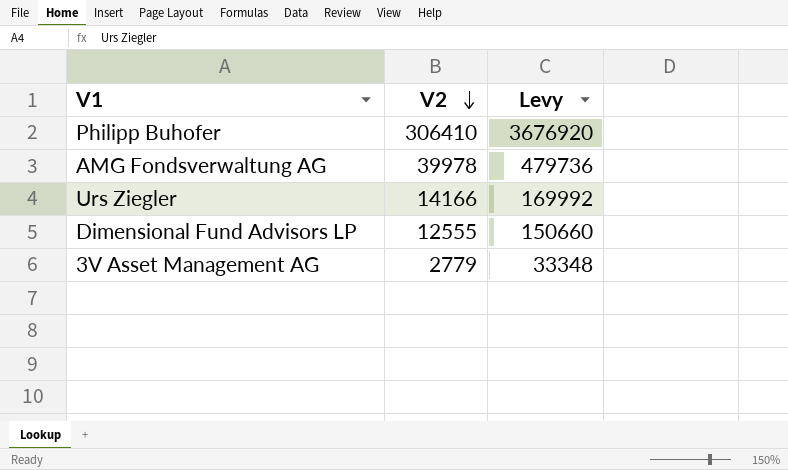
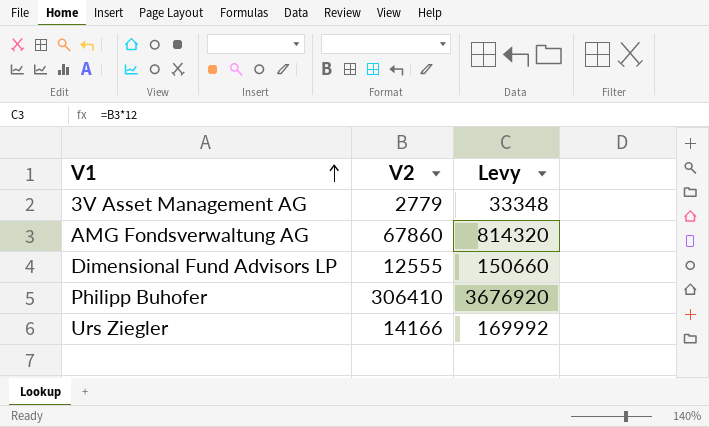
row order: V2 descending -> V1 ascending
AMG Fondsverwaltung AG | V2: 39978 -> 67860
AMG Fondsverwaltung AG | Levy: 479736 -> 814320

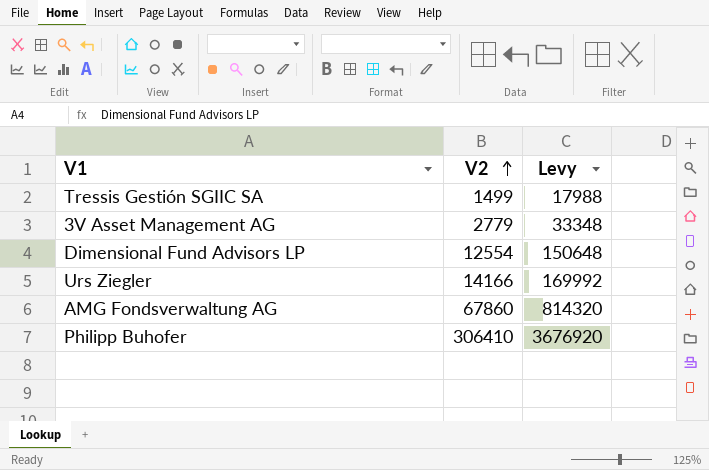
row order: V1 ascending -> V2 ascending
row Tressis Gestión SGIIC SA: none -> 1499 | 17988
Dimensional Fund Advisors LP | V2: 12555 -> 12554
Dimensional Fund Advisors LP | Levy: 150660 -> 150648

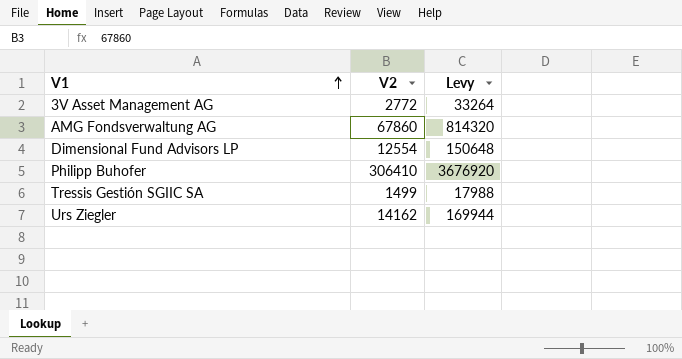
row order: V2 ascending -> V1 ascending
3V Asset Management AG | V2: 2779 -> 2772
3V Asset Management AG | Levy: 33348 -> 33264
Urs Ziegler | V2: 14166 -> 14162
Urs Ziegler | Levy: 169992 -> 169944

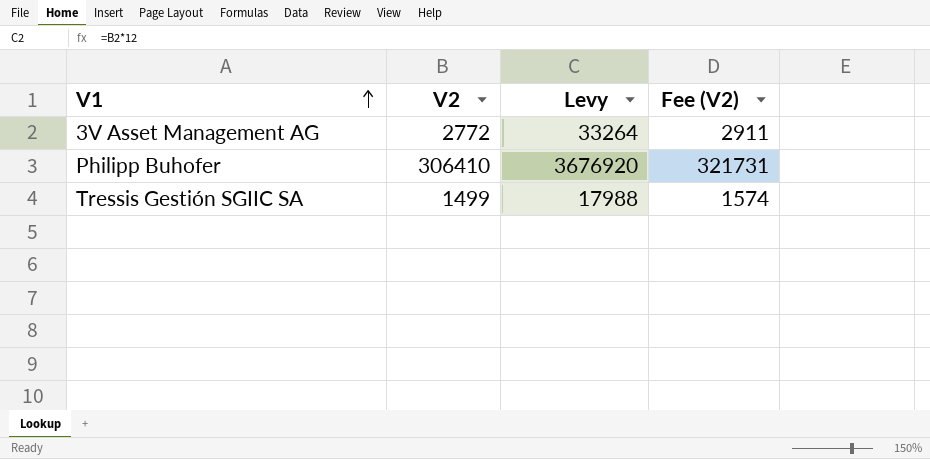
column Fee (V2) | formula: none -> [V2] * 1.05
row AMG Fondsverwaltung AG: 67860 | 814320 -> none
row Dimensional Fund Advisors LP: 12554 | 150648 -> none
row Urs Ziegler: 14162 | 169944 -> none

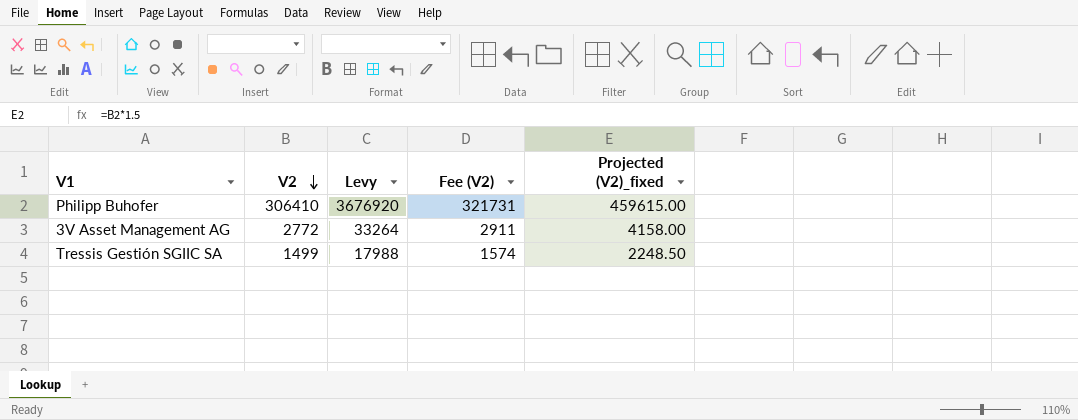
row order: V1 ascending -> V2 descending
column Projected (V2)_fixed | formula: none -> [V2] * 1.5

